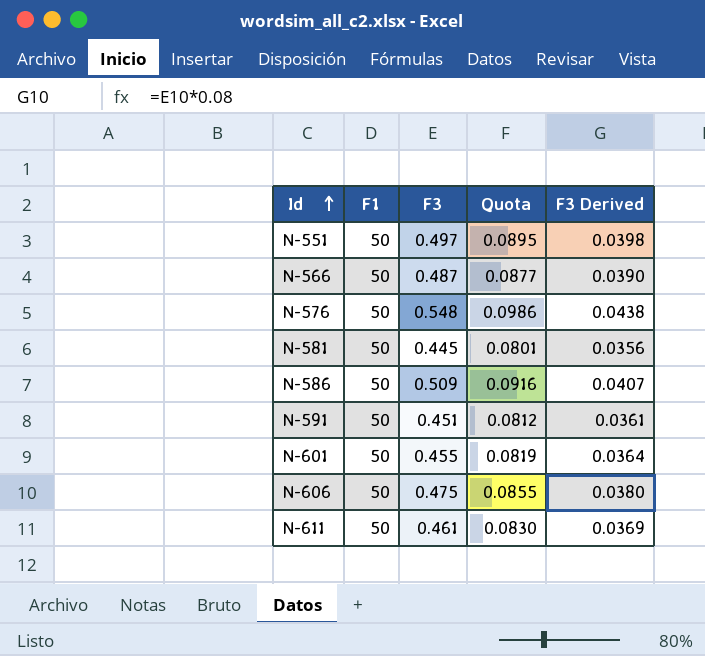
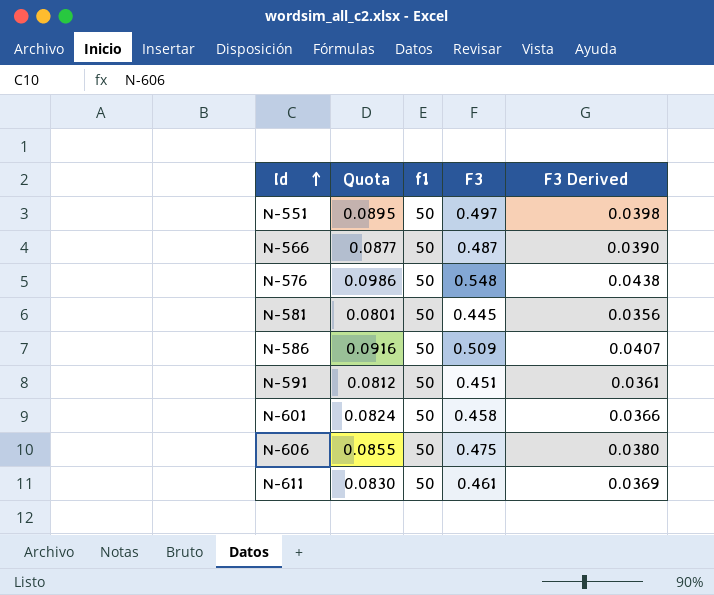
column Quota | position: 4 -> 2
column name: F1 -> f1
N-601 | Quota: 0.0819 -> 0.0824
N-601 | F3: 0.455 -> 0.458
N-601 | F3 Derived: 0.0364 -> 0.0366

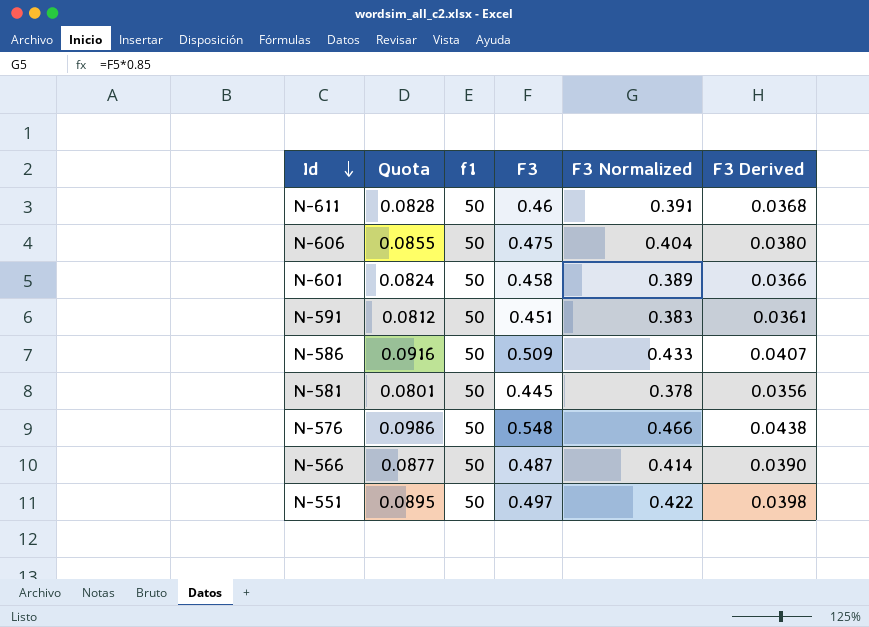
row order: Id ascending -> Id descending
column F3 Normalized | formula: none -> [F3] * 0.85
N-611 | Quota: 0.0830 -> 0.0828
N-611 | F3: 0.461 -> 0.46
N-611 | F3 Derived: 0.0369 -> 0.0368

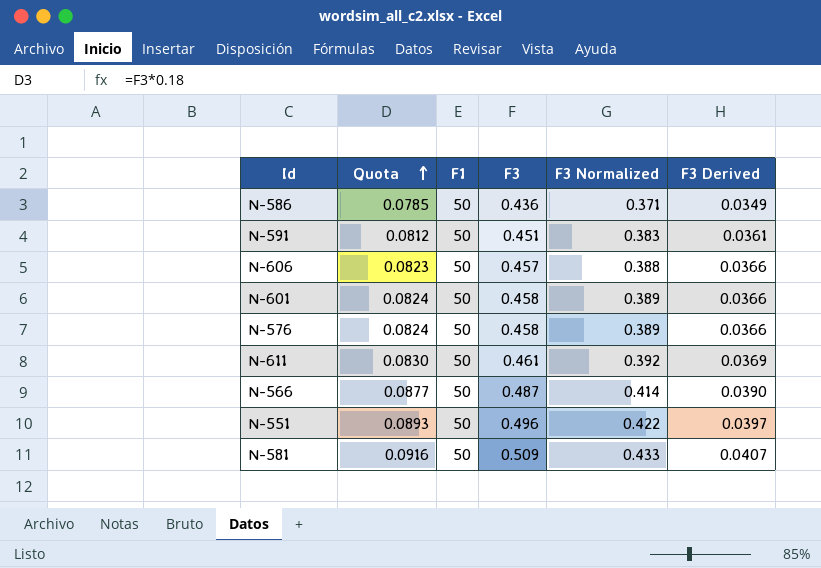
row order: Id descending -> Quota ascending
column name: f1 -> F1
N-586 | Quota: 0.0916 -> 0.0785
N-586 | F3: 0.509 -> 0.436
N-586 | F3 Normalized: 0.433 -> 0.371
N-586 | F3 Derived: 0.0407 -> 0.0349
N-606 | Quota: 0.0855 -> 0.0823
N-606 | F3: 0.475 -> 0.457
N-606 | F3 Normalized: 0.404 -> 0.388
N-606 | F3 Derived: 0.0380 -> 0.0366
N-576 | Quota: 0.0986 -> 0.0824
N-576 | F3: 0.548 -> 0.458
N-576 | F3 Normalized: 0.466 -> 0.389
N-576 | F3 Derived: 0.0438 -> 0.0366
N-611 | Quota: 0.0828 -> 0.0830
N-611 | F3: 0.46 -> 0.461
N-611 | F3 Normalized: 0.391 -> 0.392
N-611 | F3 Derived: 0.0368 -> 0.0369
N-551 | Quota: 0.0895 -> 0.0893
N-551 | F3: 0.497 -> 0.496
N-551 | F3 Derived: 0.0398 -> 0.0397
N-581 | Quota: 0.0801 -> 0.0916
N-581 | F3: 0.445 -> 0.509
N-581 | F3 Normalized: 0.378 -> 0.433
N-581 | F3 Derived: 0.0356 -> 0.0407

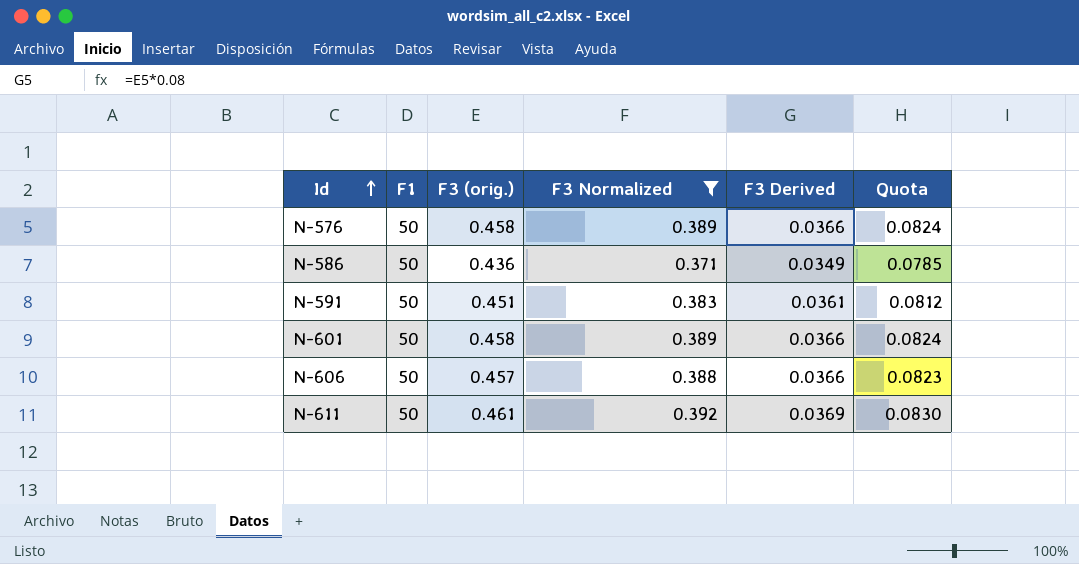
filter: none -> F3 Normalized <= 0.392
row order: Quota ascending -> Id ascending
column name: F3 -> F3 (orig.)
column Quota | position: 2 -> 6

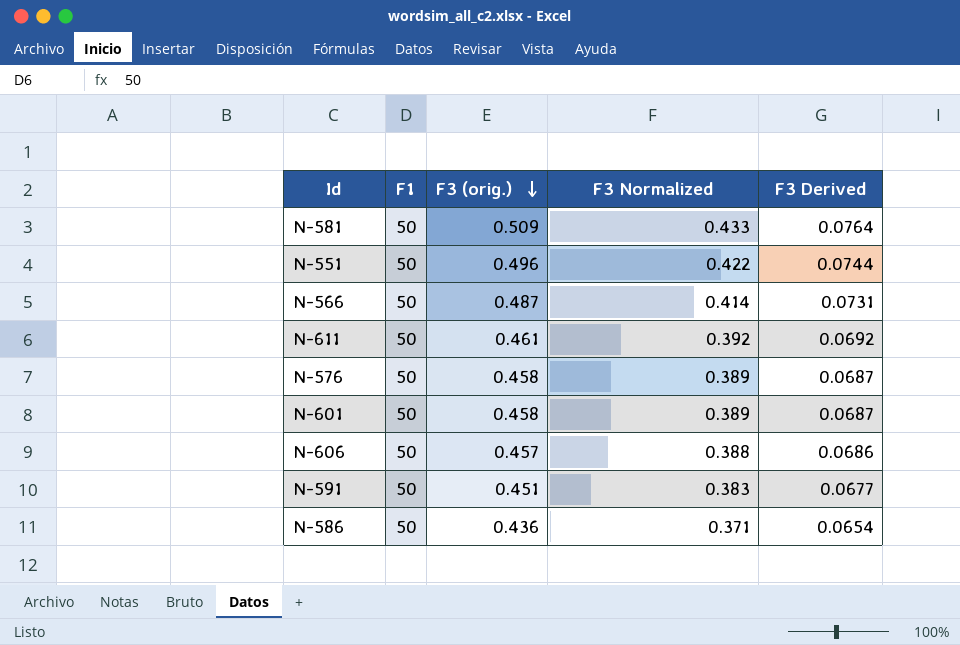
filter: F3 Normalized <= 0.392 -> none
row order: Id ascending -> F3 (orig.) descending
column Quota | formula: [F3 (orig.)] * 0.18 -> none
column F3 Derived | formula: [F3 (orig.)] * 0.08 -> [F3 (orig.)] * 0.15

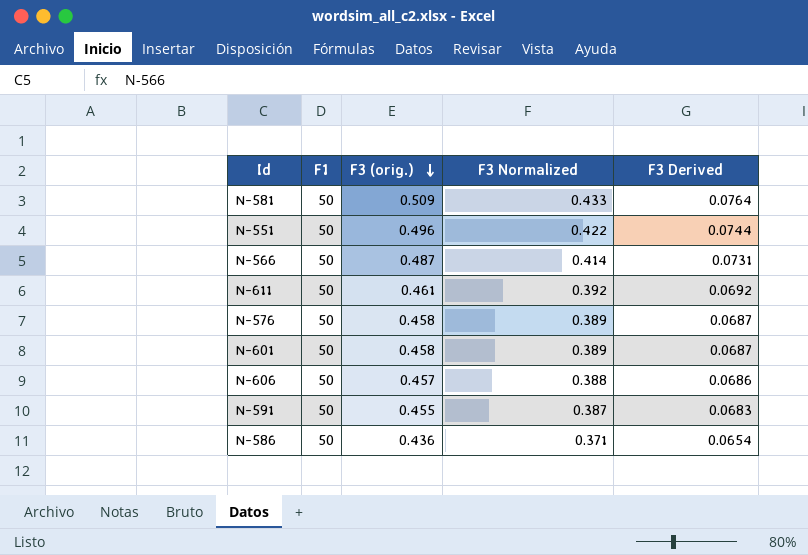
N-591 | F3 (orig.): 0.451 -> 0.455
N-591 | F3 Normalized: 0.383 -> 0.387
N-591 | F3 Derived: 0.0677 -> 0.0683

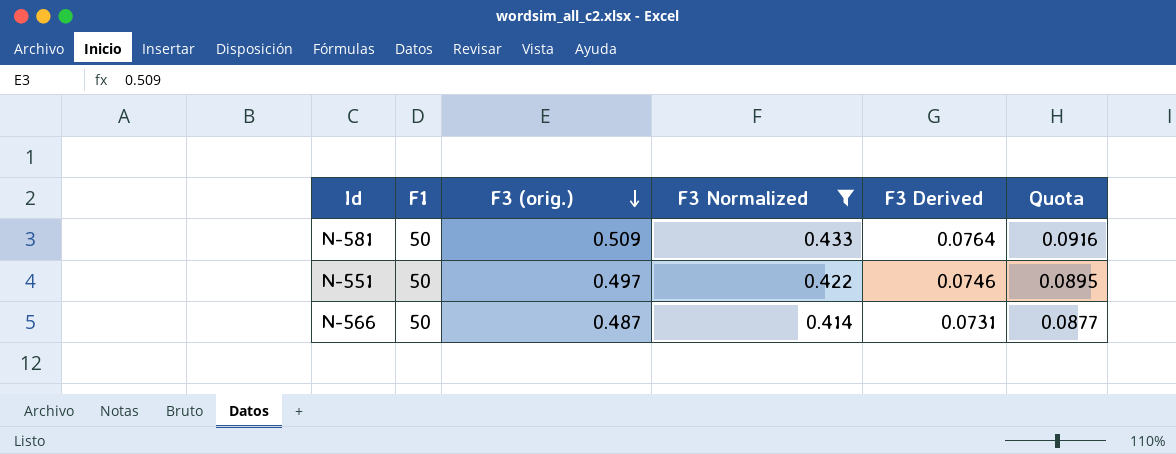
filter: none -> F3 Normalized >= 0.414
column Quota | formula: none -> [F3 (orig.)] * 0.18
N-551 | F3 (orig.): 0.496 -> 0.497
N-551 | F3 Derived: 0.0744 -> 0.0746

